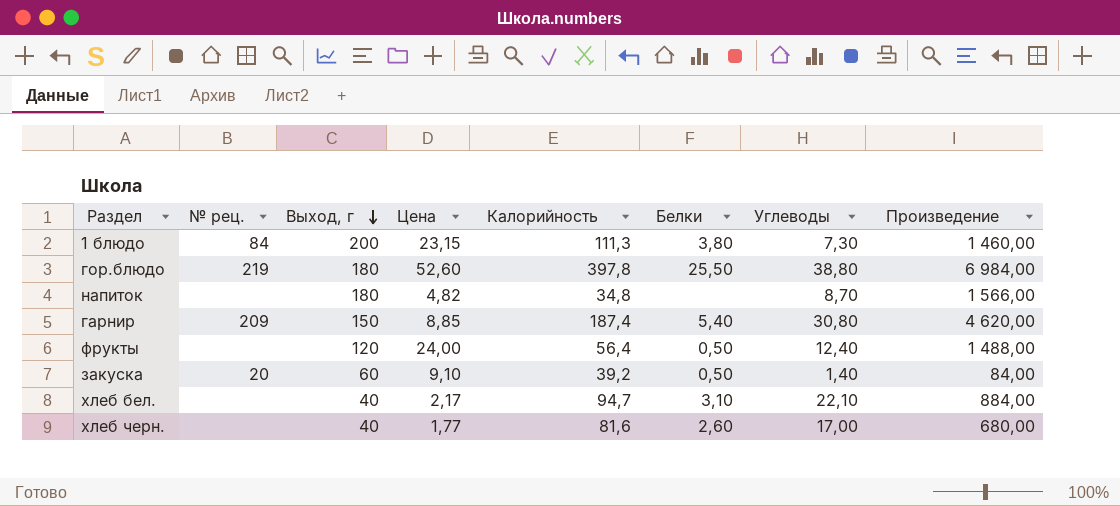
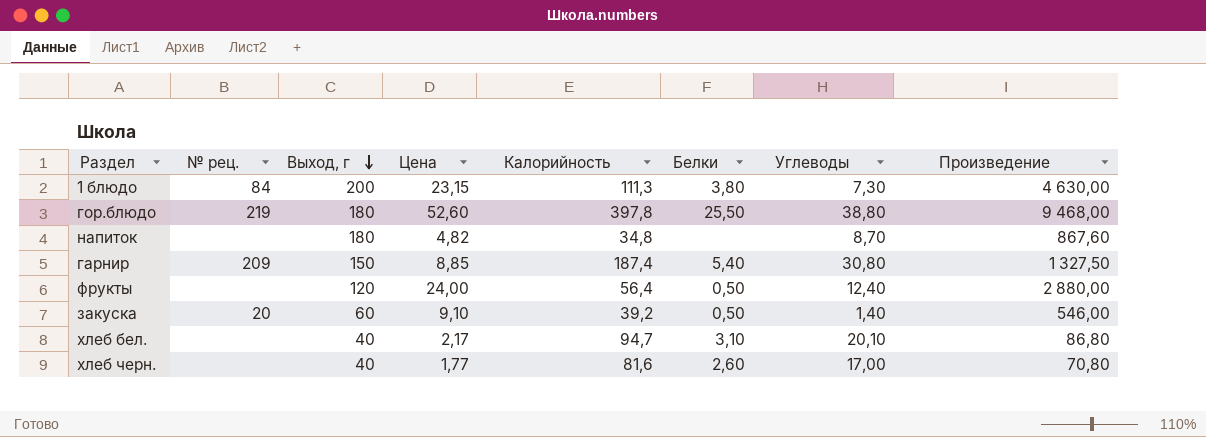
column Произведение | formula: [Выход, г] * [Углеводы] -> [Выход, г] * [Цена]
хлеб бел. | Углеводы: 22,10 -> 20,10

